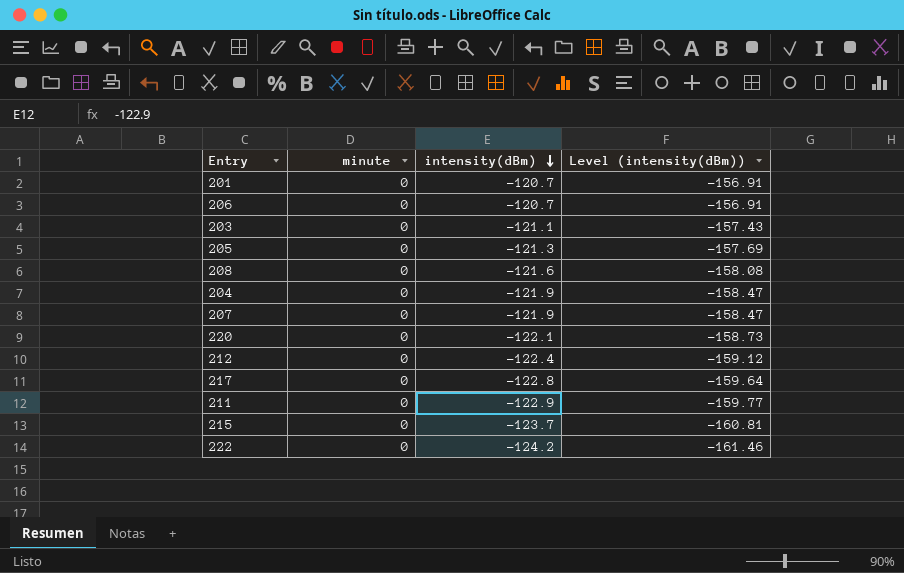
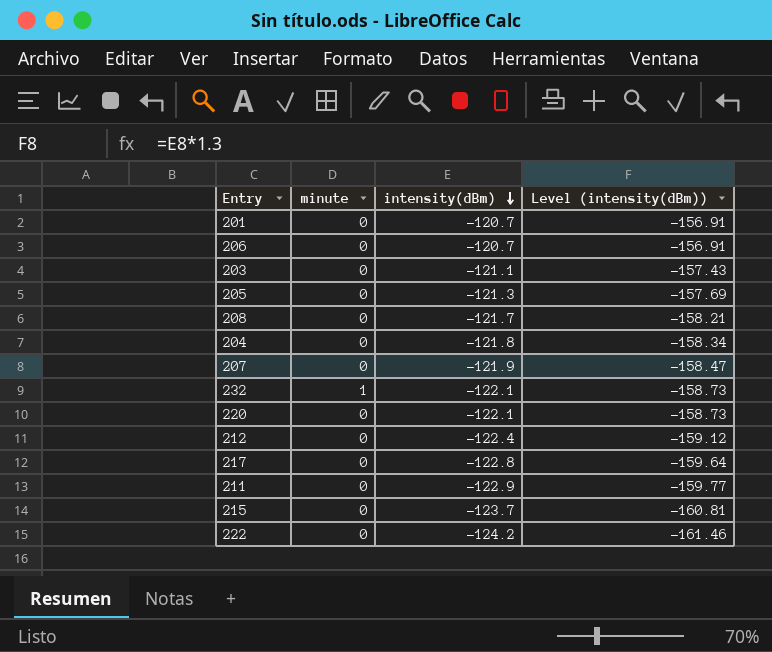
208 | intensity(dBm): -121.6 -> -121.7
208 | Level (intensity(dBm)): -158.08 -> -158.21
204 | intensity(dBm): -121.9 -> -121.8
204 | Level (intensity(dBm)): -158.47 -> -158.34
row 232: none -> 1 | -122.1 | -158.73

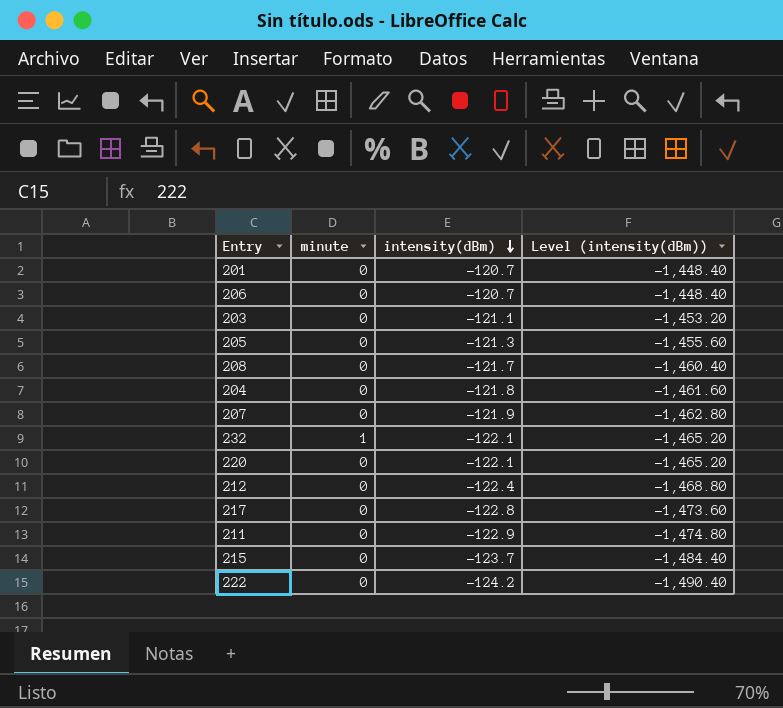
column Level (intensity(dBm)) | formula: [intensity(dBm)] * 1.3 -> [intensity(dBm)] * 12

